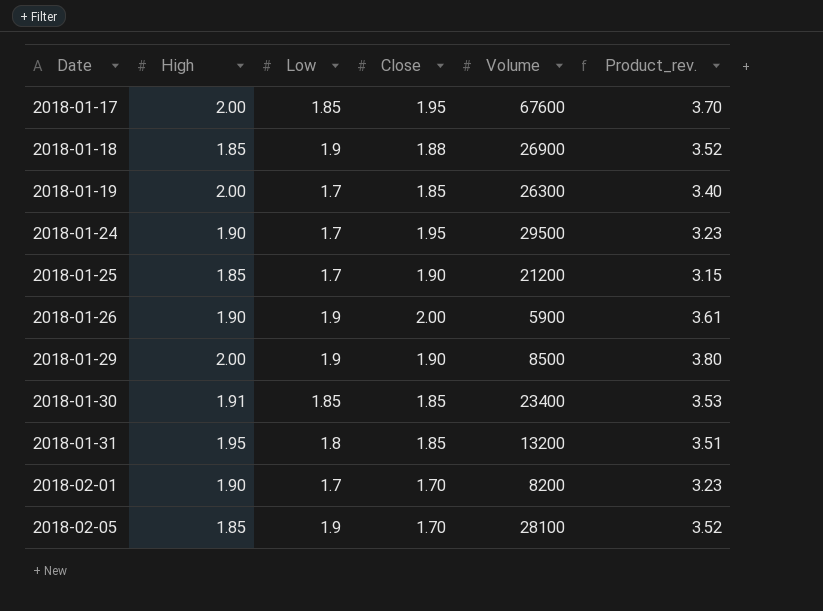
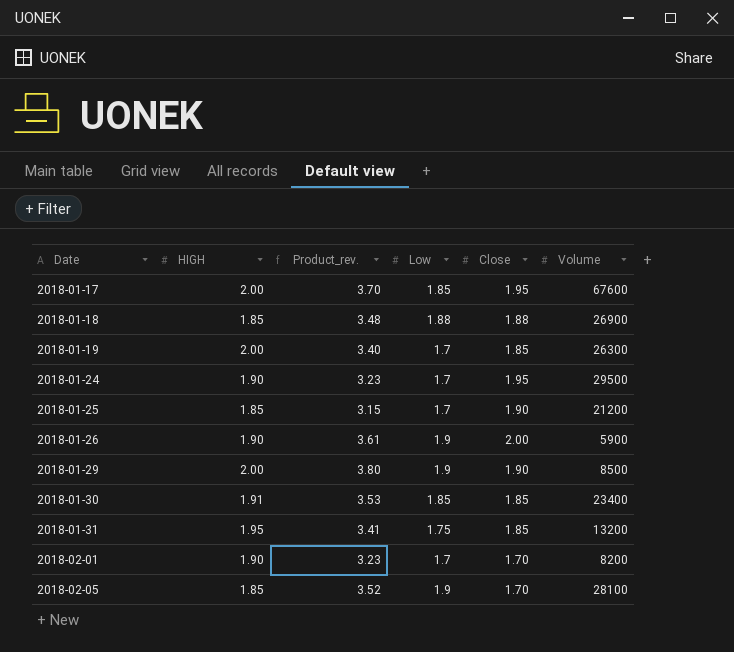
column name: High -> HIGH
column Product_rev. | position: 6 -> 3
2018-01-18 | Product_rev.: 3.52 -> 3.48
2018-01-18 | Low: 1.9 -> 1.88
2018-01-31 | Product_rev.: 3.51 -> 3.41
2018-01-31 | Low: 1.8 -> 1.75

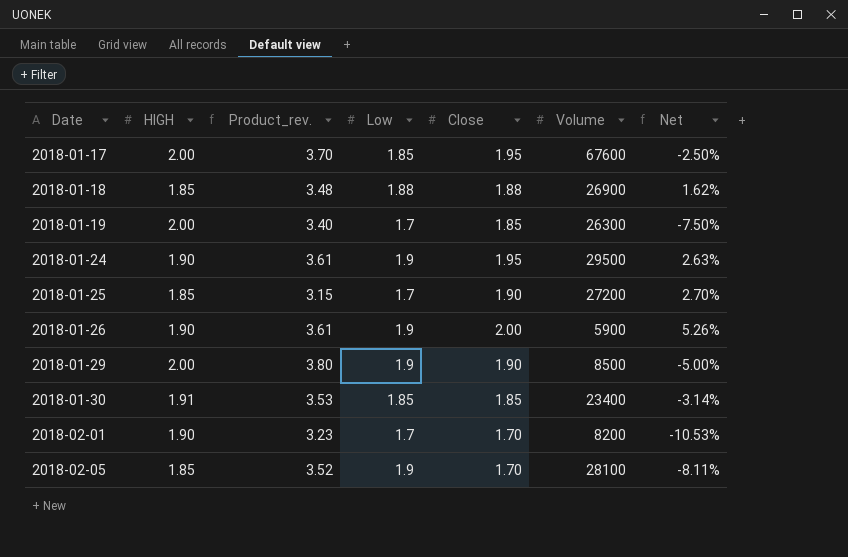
column Net | formula: none -> ([Close] - [HIGH]) / [HIGH]
row 2018-01-31: 1.95 | 3.41 | 1.75 | 1.85 | 13200 -> none
2018-01-24 | Product_rev.: 3.23 -> 3.61
2018-01-24 | Low: 1.7 -> 1.9
2018-01-25 | Volume: 21200 -> 27200

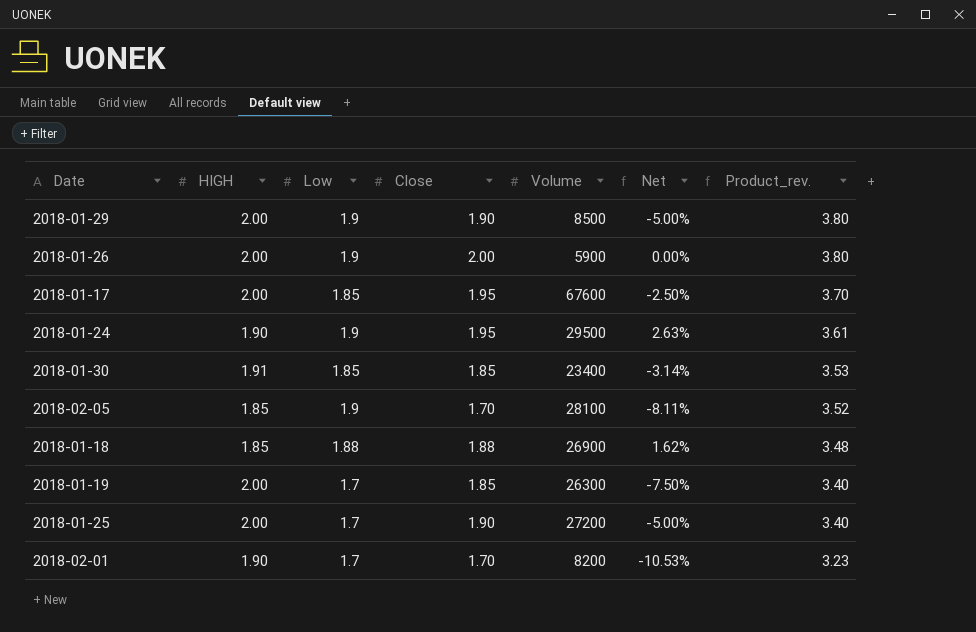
row order: Date ascending -> Product_rev. descending
column Product_rev. | position: 3 -> 7
2018-01-26 | HIGH: 1.90 -> 2.00
2018-01-26 | Net: 5.26% -> 0.00%
2018-01-26 | Product_rev.: 3.61 -> 3.80
2018-01-25 | HIGH: 1.85 -> 2.00
2018-01-25 | Net: 2.70% -> -5.00%
2018-01-25 | Product_rev.: 3.15 -> 3.40

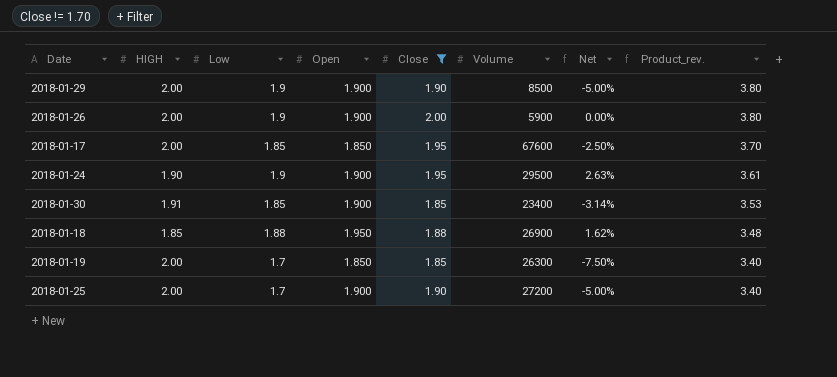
filter: none -> Close != 1.70
column Open | position: none -> 4

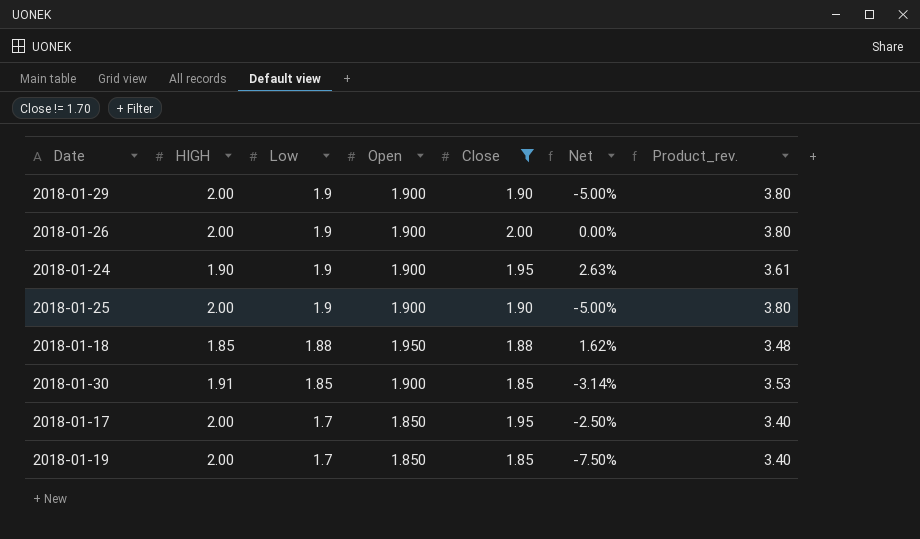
row order: Product_rev. descending -> Low descending
column Volume | position: 6 -> none
2018-01-25 | Low: 1.7 -> 1.9
2018-01-25 | Product_rev.: 3.40 -> 3.80
2018-01-17 | Low: 1.85 -> 1.7
2018-01-17 | Product_rev.: 3.70 -> 3.40

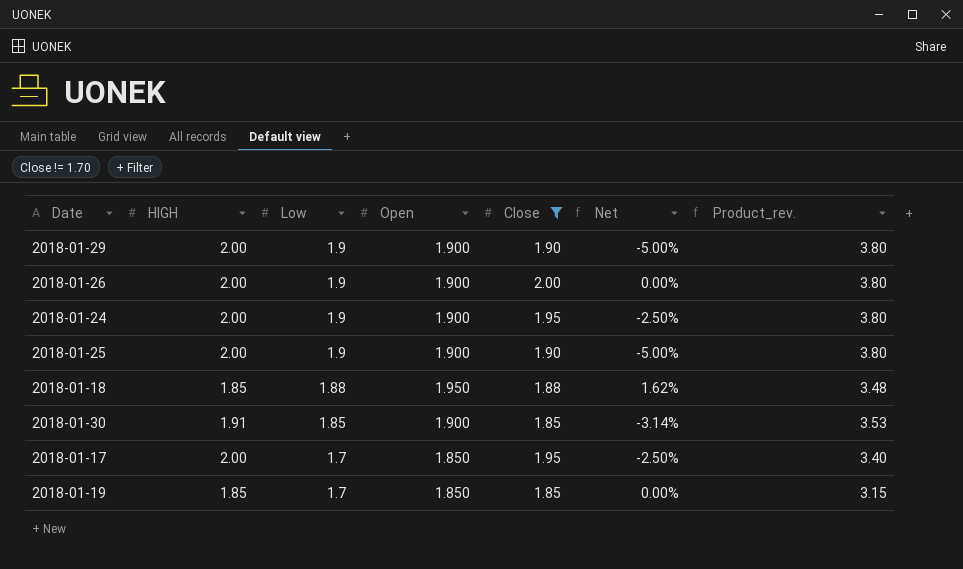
2018-01-24 | HIGH: 1.90 -> 2.00
2018-01-24 | Net: 2.63% -> -2.50%
2018-01-24 | Product_rev.: 3.61 -> 3.80
2018-01-19 | HIGH: 2.00 -> 1.85
2018-01-19 | Net: -7.50% -> 0.00%
2018-01-19 | Product_rev.: 3.40 -> 3.15

